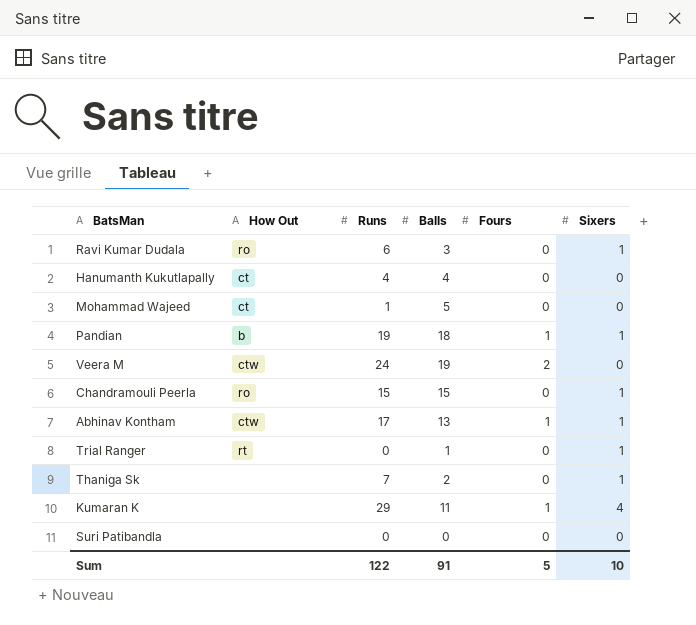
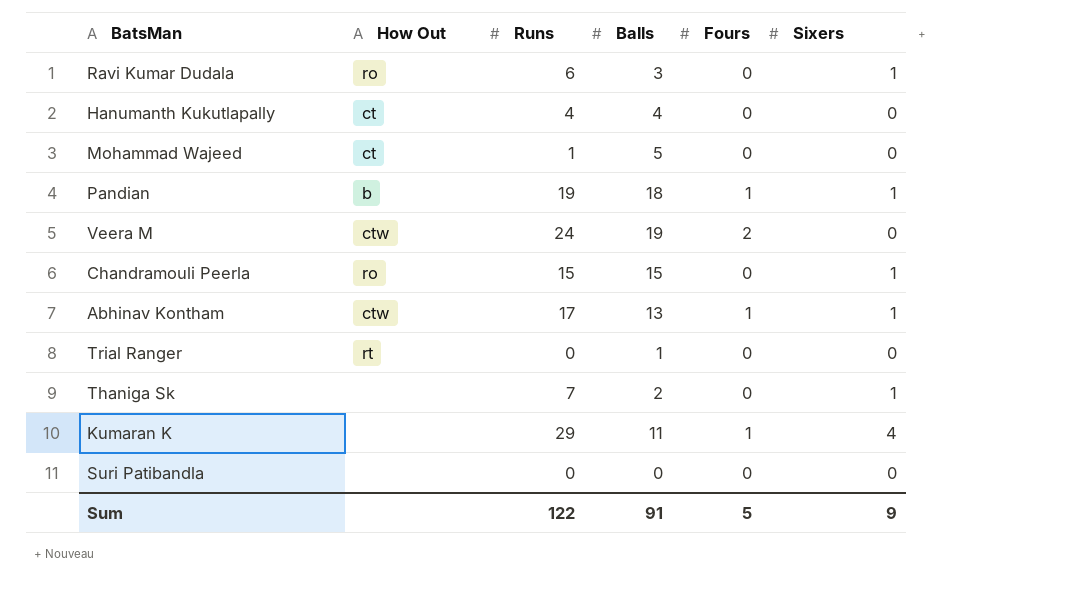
Trial Ranger | Sixers: 1 -> 0
Sum | Sixers: 10 -> 9

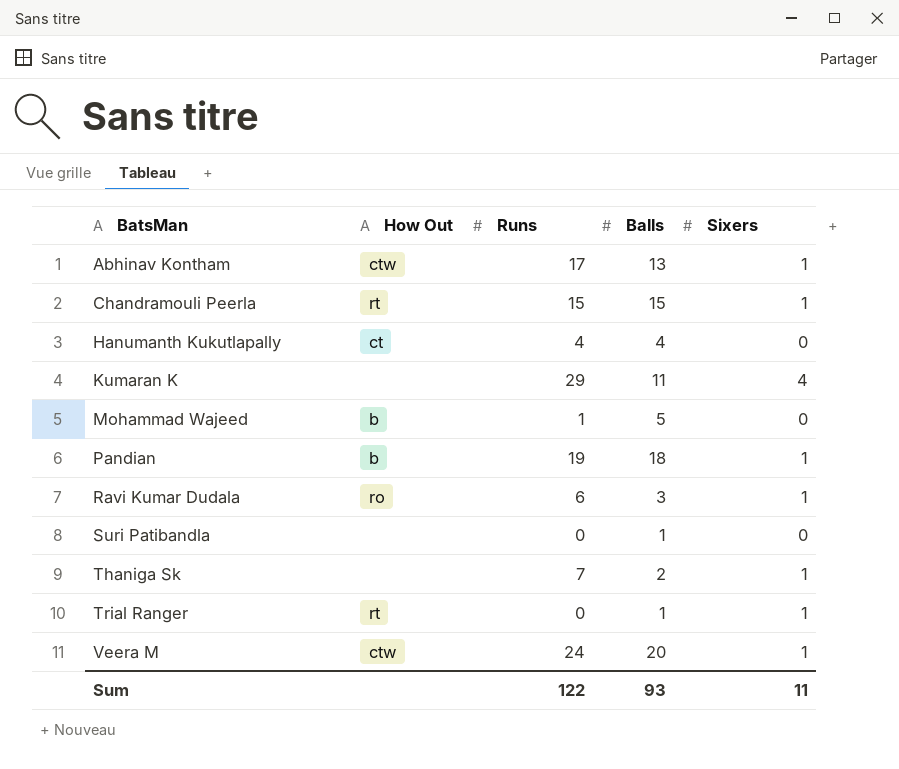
row order: none -> BatsMan ascending
column Fours | position: 5 -> none
Chandramouli Peerla | How Out: ro -> rt
Mohammad Wajeed | How Out: ct -> b
Suri Patibandla | Balls: 0 -> 1
Trial Ranger | Sixers: 0 -> 1
Veera M | Balls: 19 -> 20
Veera M | Sixers: 0 -> 1
Sum | Balls: 91 -> 93
Sum | Sixers: 9 -> 11

